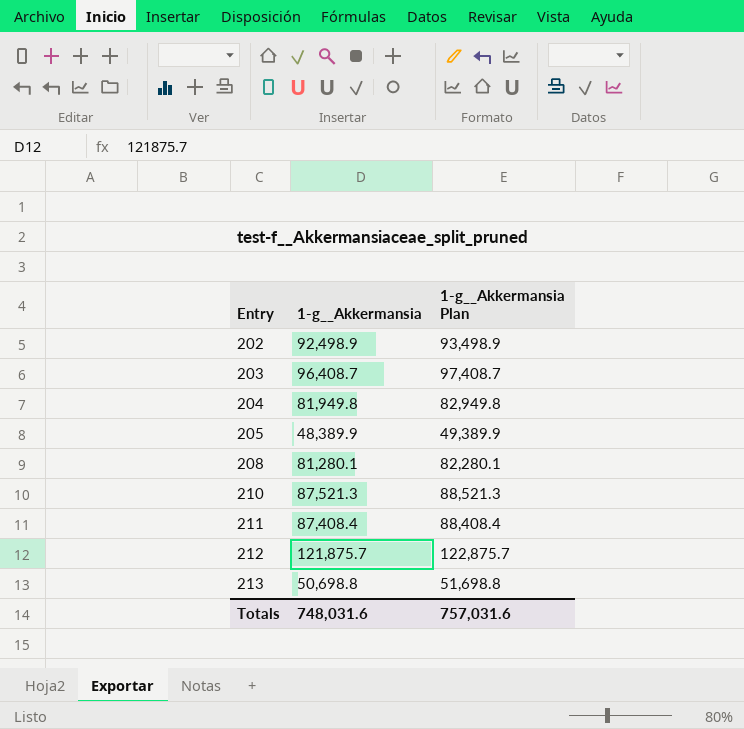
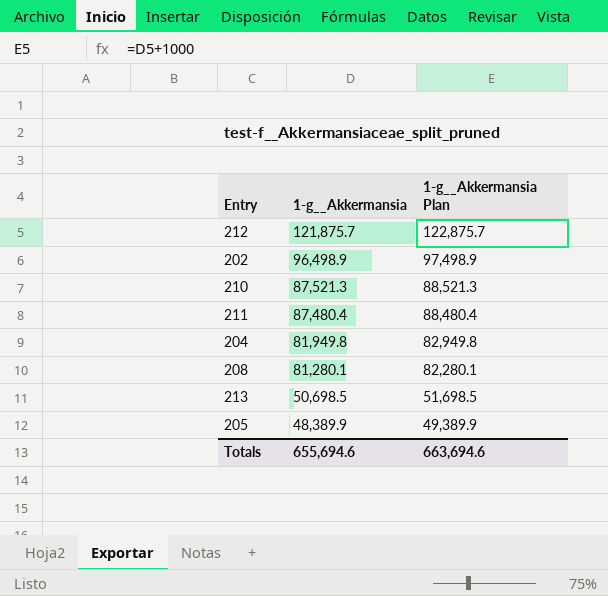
row order: Entry ascending -> 1-g__Akkermansia descending
row 203: 96,408.7 | 97,408.7 -> none
202 | 1-g__Akkermansia: 92,498.9 -> 96,498.9
202 | 1-g__Akkermansia Plan: 93,498.9 -> 97,498.9
211 | 1-g__Akkermansia: 87,408.4 -> 87,480.4
211 | 1-g__Akkermansia Plan: 88,408.4 -> 88,480.4
213 | 1-g__Akkermansia: 50,698.8 -> 50,698.5
213 | 1-g__Akkermansia Plan: 51,698.8 -> 51,698.5
Totals | 1-g__Akkermansia: 748,031.6 -> 655,694.6
Totals | 1-g__Akkermansia Plan: 757,031.6 -> 663,694.6

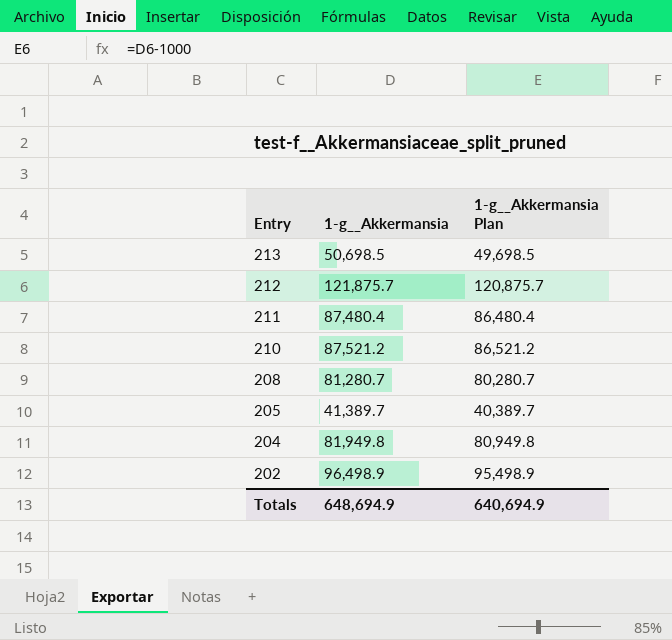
row order: 1-g__Akkermansia descending -> Entry descending
column 1-g__Akkermansia Plan | formula: [1-g__Akkermansia] + 1000 -> [1-g__Akkermansia] - 1000
210 | 1-g__Akkermansia: 87,521.3 -> 87,521.2
208 | 1-g__Akkermansia: 81,280.1 -> 81,280.7
205 | 1-g__Akkermansia: 48,389.9 -> 41,389.7
Totals | 1-g__Akkermansia: 655,694.6 -> 648,694.9
Totals | 1-g__Akkermansia Plan: 663,694.6 -> 640,694.9

